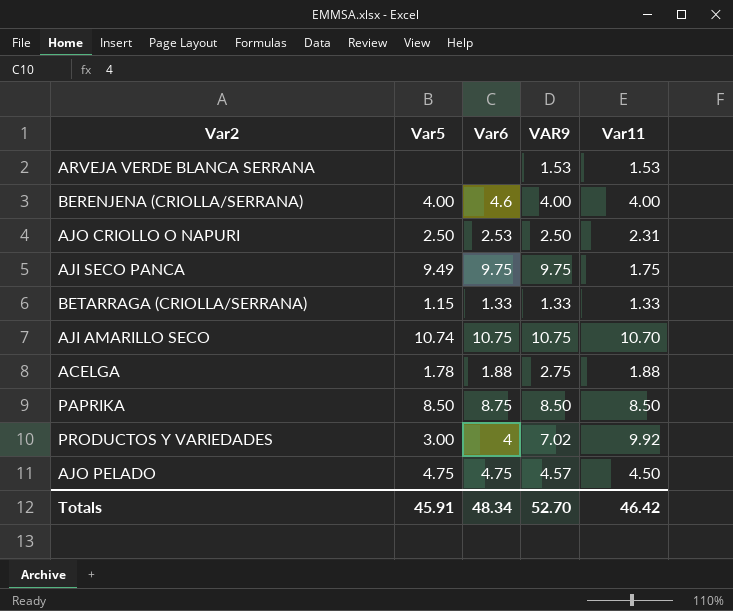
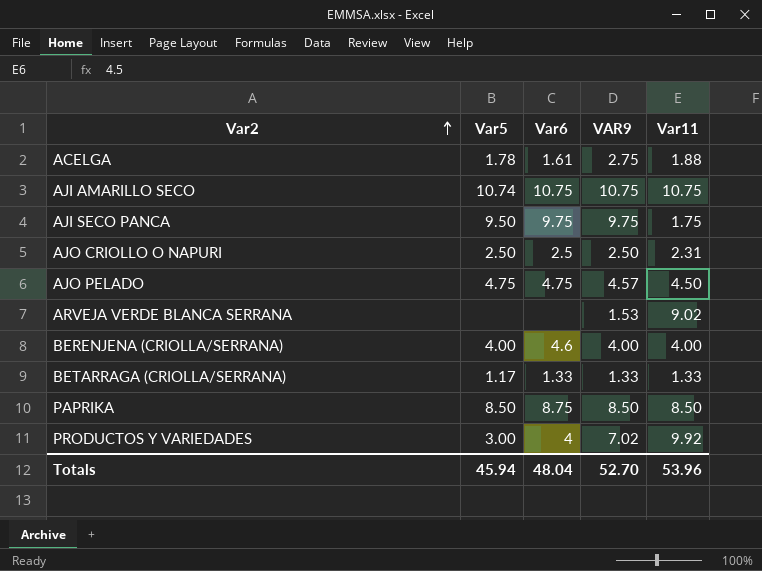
row order: none -> Var2 ascending
ACELGA | Var6: 1.88 -> 1.61
AJI AMARILLO SECO | Var11: 10.70 -> 10.75
AJI SECO PANCA | Var5: 9.49 -> 9.50
AJO CRIOLLO O NAPURI | Var6: 2.53 -> 2.5
ARVEJA VERDE BLANCA SERRANA | Var11: 1.53 -> 9.02
BETARRAGA (CRIOLLA/SERRANA) | Var5: 1.15 -> 1.17
Totals | Var5: 45.91 -> 45.94
Totals | Var6: 48.34 -> 48.04
Totals | Var11: 46.42 -> 53.96

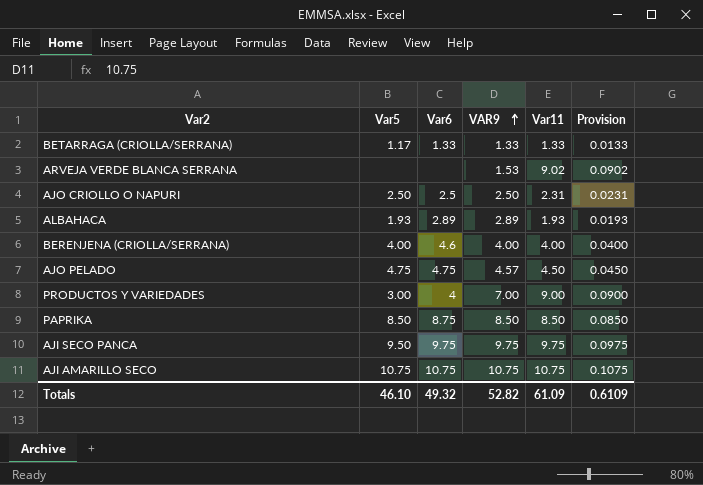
row order: Var2 ascending -> VAR9 ascending
column Provision | formula: none -> [Var11] * 0.01
row ACELGA: 1.78 | 1.61 | 2.75 | 1.88 -> none
row ALBAHACA: none -> 1.93 | 2.89 | 2.89 | 1.93 | 0.0193
PRODUCTOS Y VARIEDADES | VAR9: 7.02 -> 7.00
PRODUCTOS Y VARIEDADES | Var11: 9.92 -> 9.00
AJI SECO PANCA | Var11: 1.75 -> 9.75
AJI AMARILLO SECO | Var5: 10.74 -> 10.75
Totals | Var5: 45.94 -> 46.10
Totals | Var6: 48.04 -> 49.32
Totals | VAR9: 52.70 -> 52.82
Totals | Var11: 53.96 -> 61.09

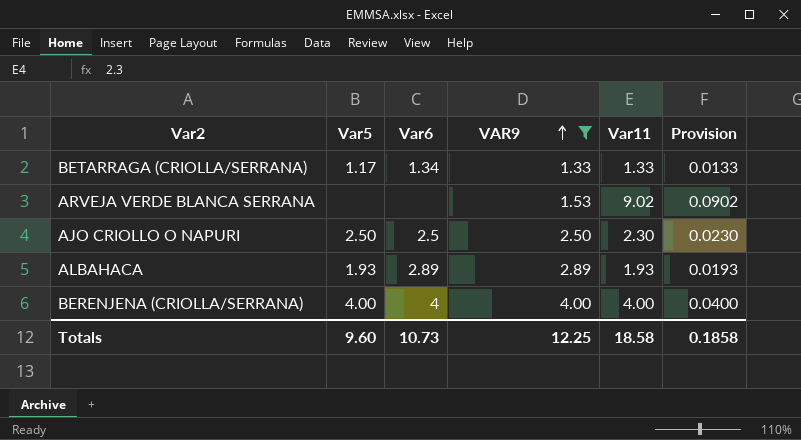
filter: none -> VAR9 <= 4.00
BETARRAGA (CRIOLLA/SERRANA) | Var6: 1.33 -> 1.34
AJO CRIOLLO O NAPURI | Var11: 2.31 -> 2.30
AJO CRIOLLO O NAPURI | Provision: 0.0231 -> 0.0230
BERENJENA (CRIOLLA/SERRANA) | Var6: 4.6 -> 4
Totals | Var5: 46.10 -> 9.60
Totals | Var6: 49.32 -> 10.73
Totals | VAR9: 52.82 -> 12.25
Totals | Var11: 61.09 -> 18.58
Totals | Provision: 0.6109 -> 0.1858

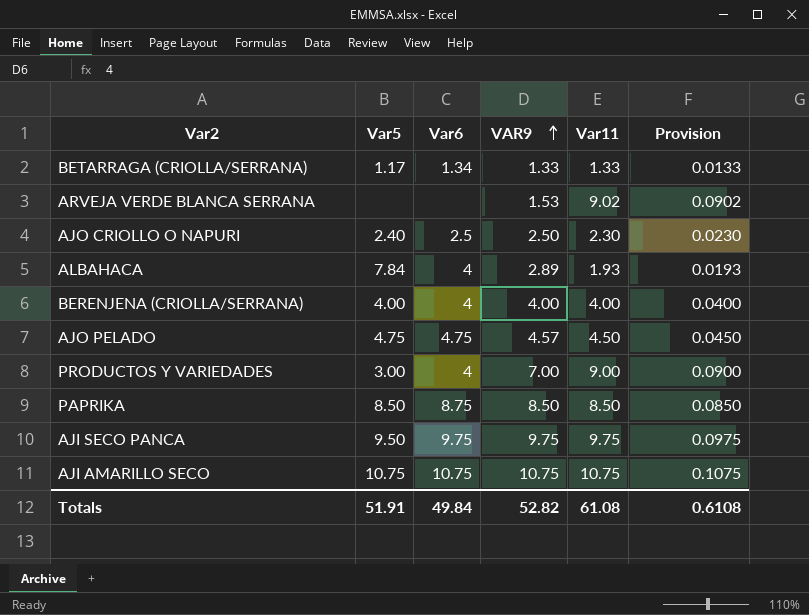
filter: VAR9 <= 4.00 -> none
AJO CRIOLLO O NAPURI | Var5: 2.50 -> 2.40
ALBAHACA | Var5: 1.93 -> 7.84
ALBAHACA | Var6: 2.89 -> 4
Totals | Var5: 9.60 -> 51.91
Totals | Var6: 10.73 -> 49.84
Totals | VAR9: 12.25 -> 52.82
Totals | Var11: 18.58 -> 61.08
Totals | Provision: 0.1858 -> 0.6108

